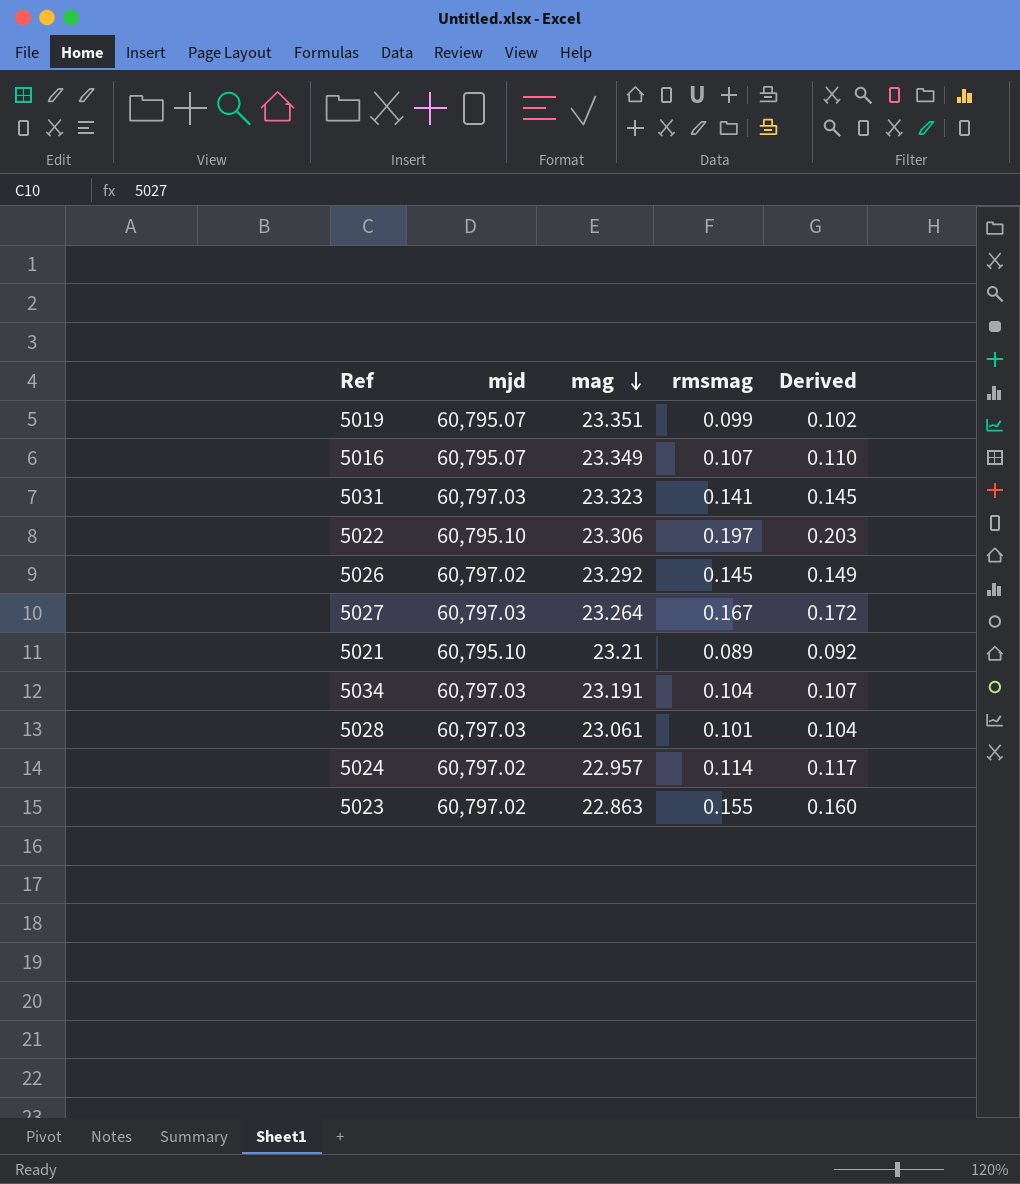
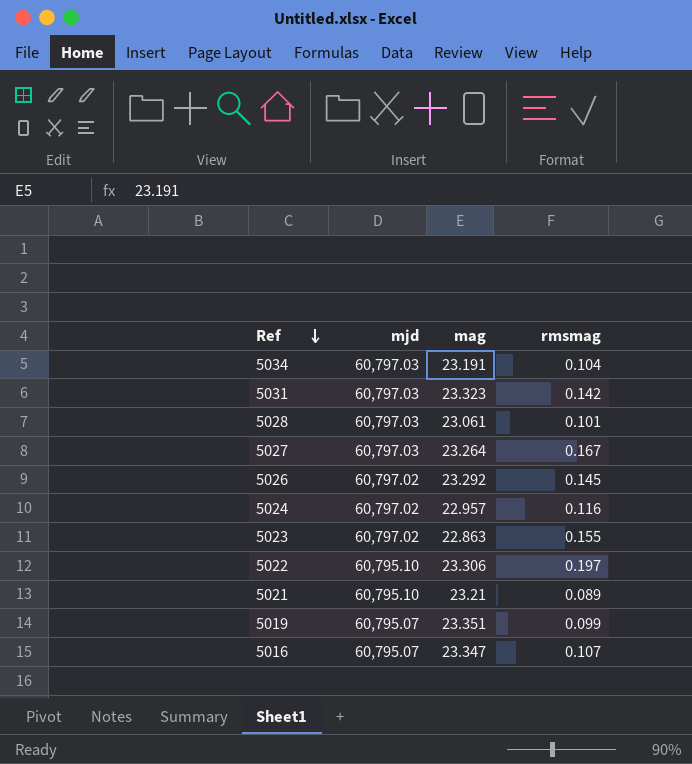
row order: mag descending -> Ref descending
column Derived | formula: [rmsmag] * 1.03 -> none
5031 | rmsmag: 0.141 -> 0.142
5024 | rmsmag: 0.114 -> 0.116
5016 | mag: 23.349 -> 23.347

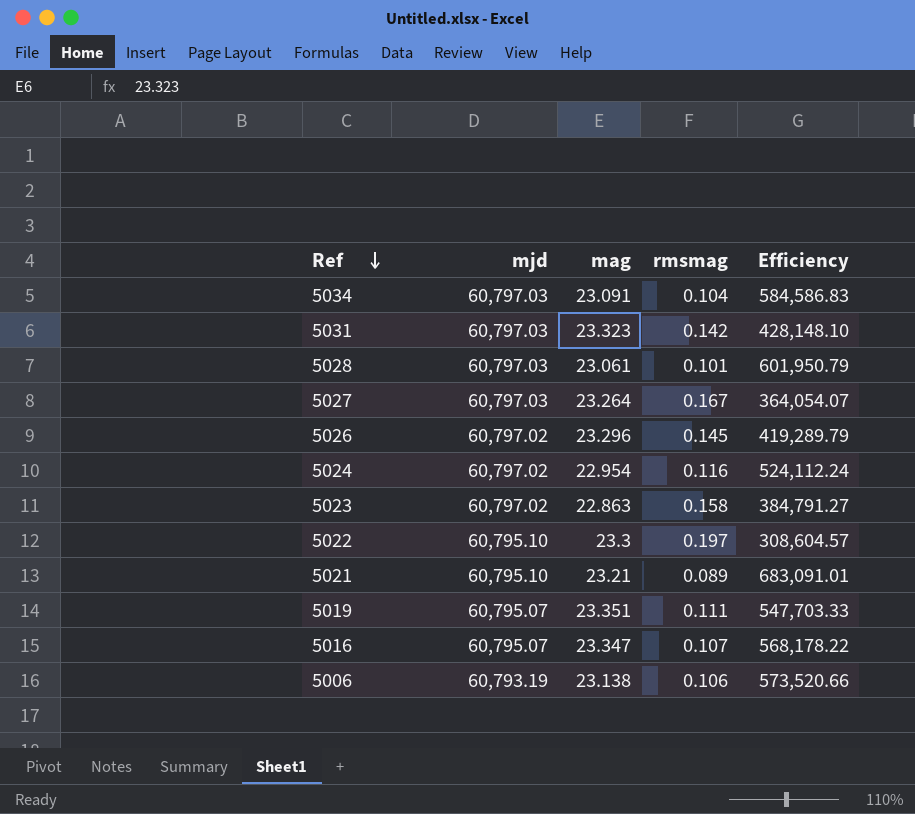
column Efficiency | formula: none -> [mjd] / [rmsmag]
5034 | mag: 23.191 -> 23.091
5026 | mag: 23.292 -> 23.296
5024 | mag: 22.957 -> 22.954
5023 | rmsmag: 0.155 -> 0.158
5022 | mag: 23.306 -> 23.3
5019 | rmsmag: 0.099 -> 0.111
row 5006: none -> 60,793.19 | 23.138 | 0.106 | 573,520.66

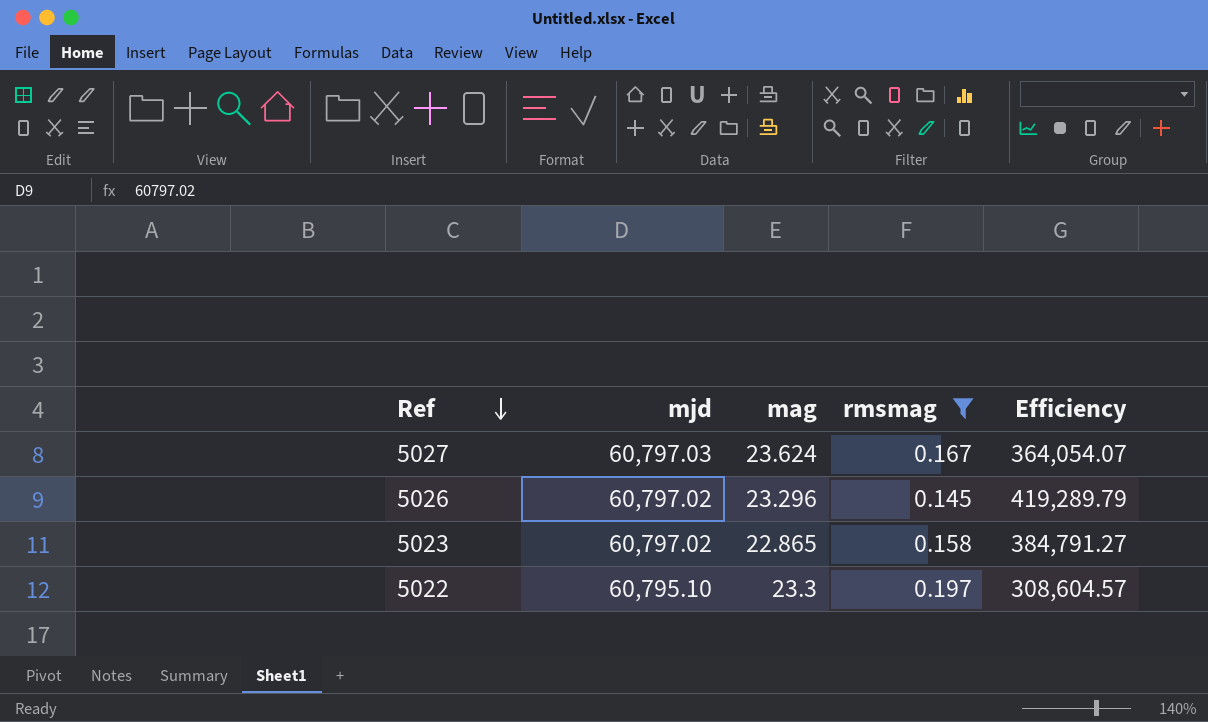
filter: none -> rmsmag >= 0.145
5027 | mag: 23.264 -> 23.624
5023 | mag: 22.863 -> 22.865

